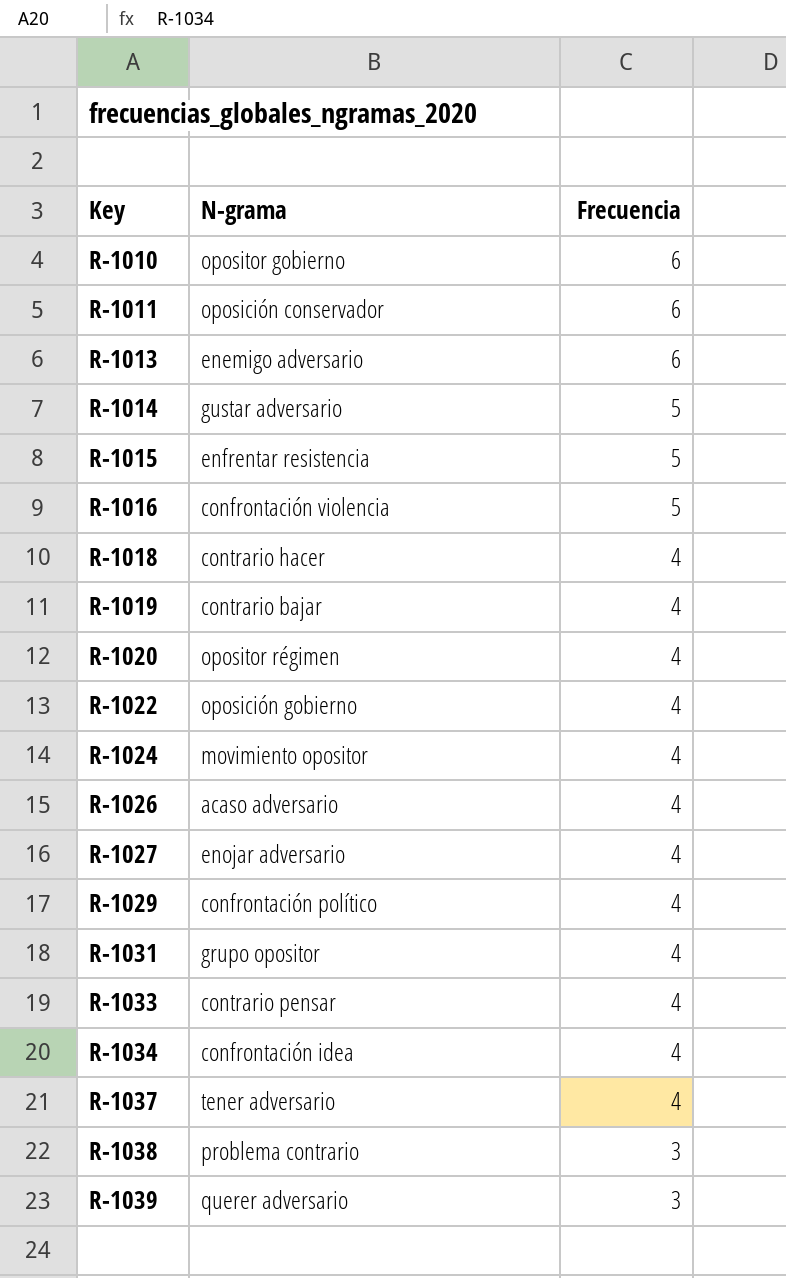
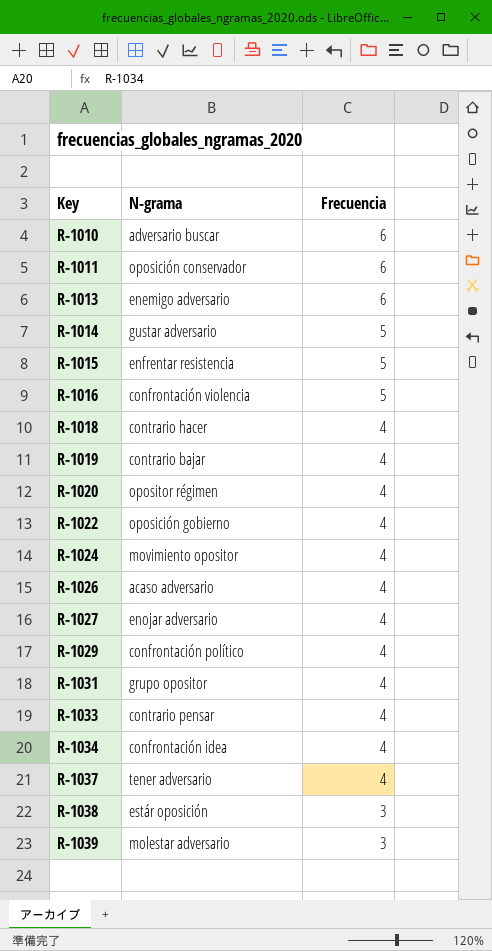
R-1010 | N-grama: opositor gobierno -> adversario buscar
R-1038 | N-grama: problema contrario -> estár oposición
R-1039 | N-grama: querer adversario -> molestar adversario

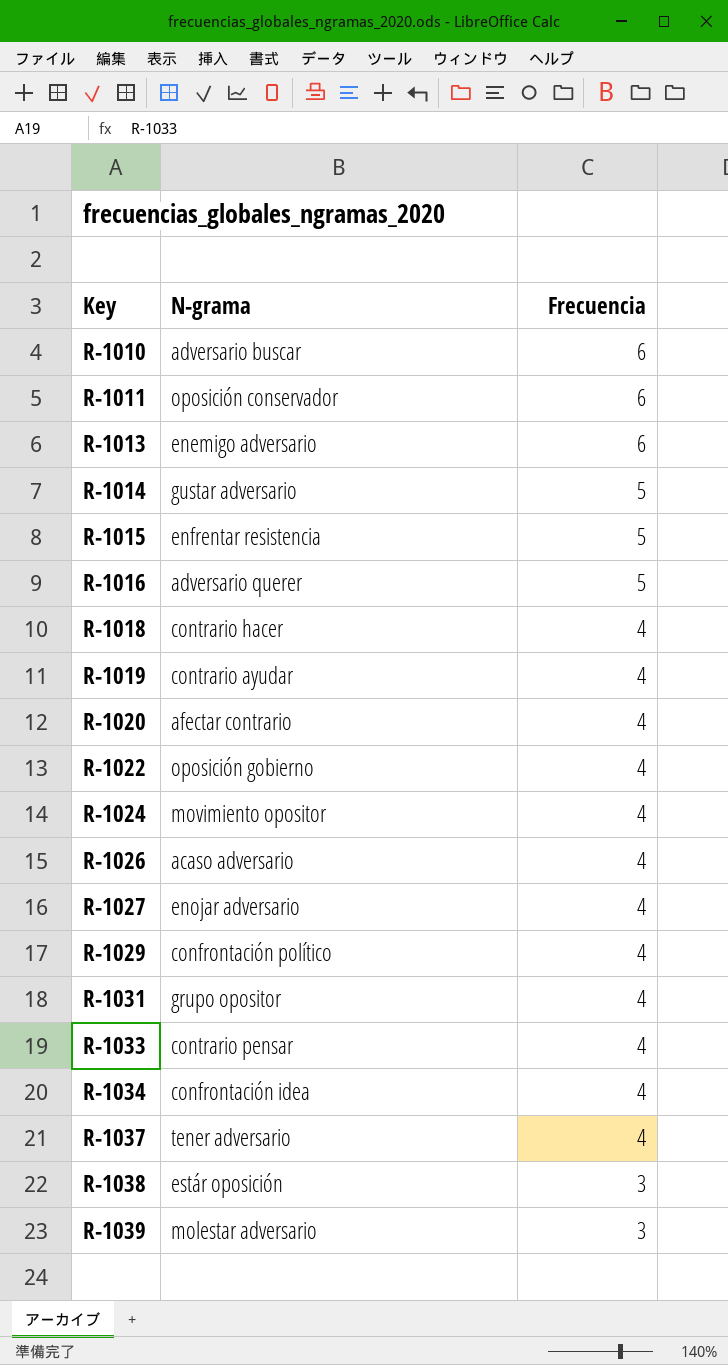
R-1016 | N-grama: confrontación violencia -> adversario querer
R-1019 | N-grama: contrario bajar -> contrario ayudar
R-1020 | N-grama: opositor régimen -> afectar contrario

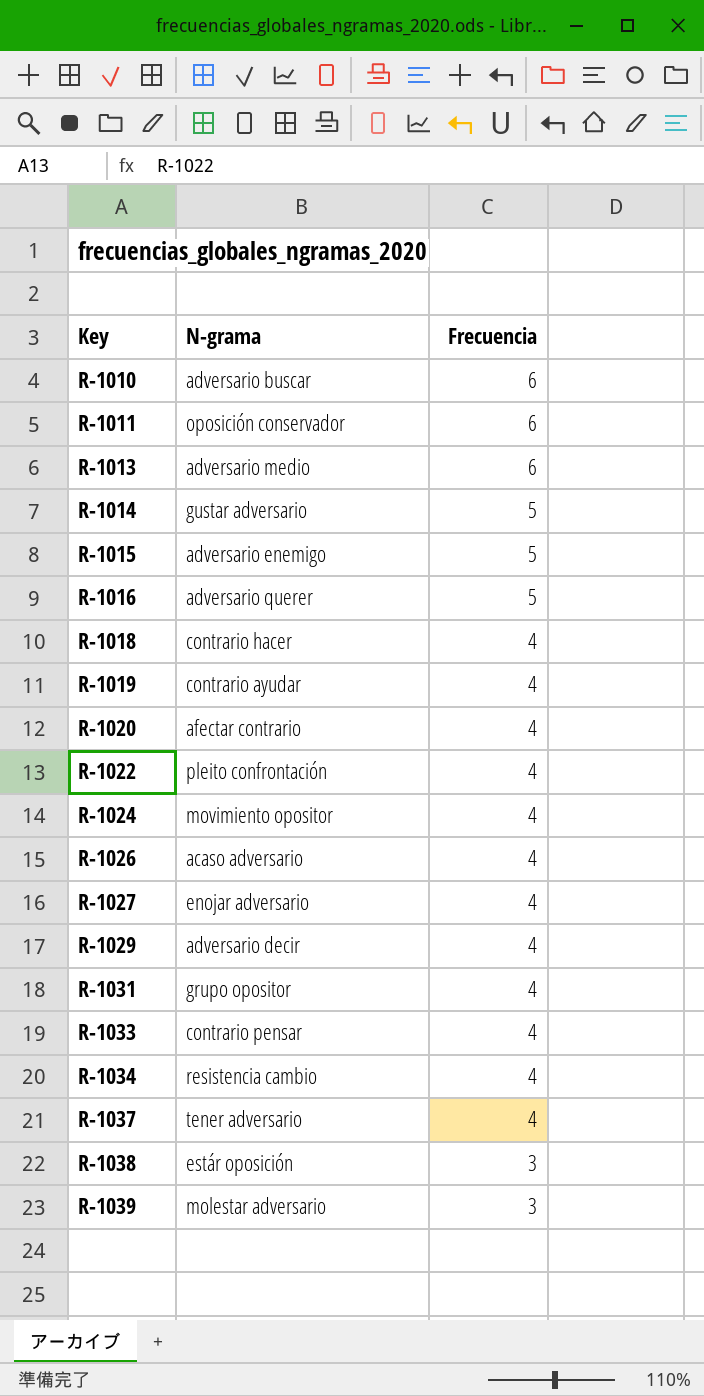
R-1013 | N-grama: enemigo adversario -> adversario medio
R-1015 | N-grama: enfrentar resistencia -> adversario enemigo
R-1022 | N-grama: oposición gobierno -> pleito confrontación
R-1029 | N-grama: confrontación político -> adversario decir
R-1034 | N-grama: confrontación idea -> resistencia cambio

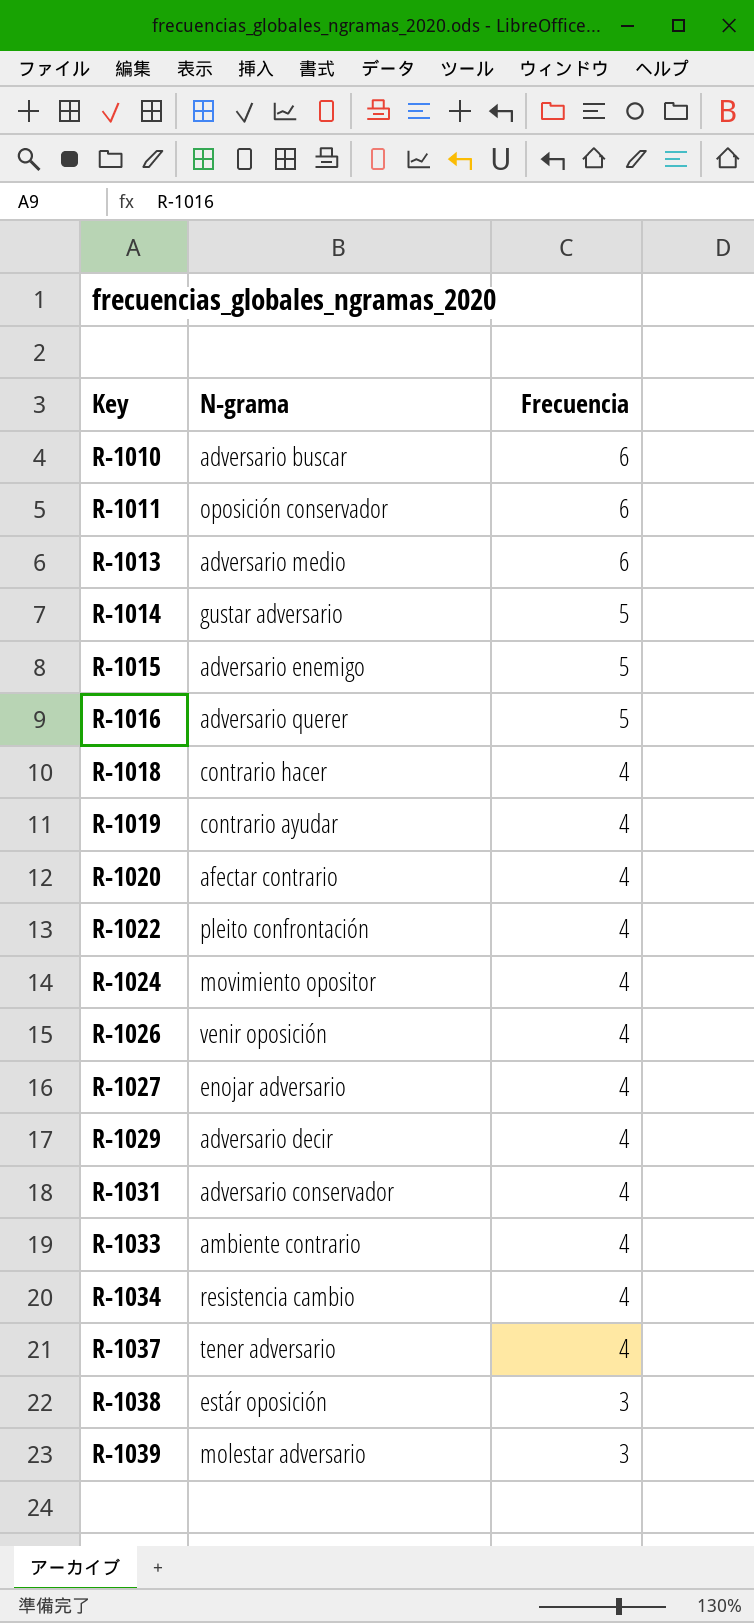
R-1026 | N-grama: acaso adversario -> venir oposición
R-1031 | N-grama: grupo opositor -> adversario conservador
R-1033 | N-grama: contrario pensar -> ambiente contrario

